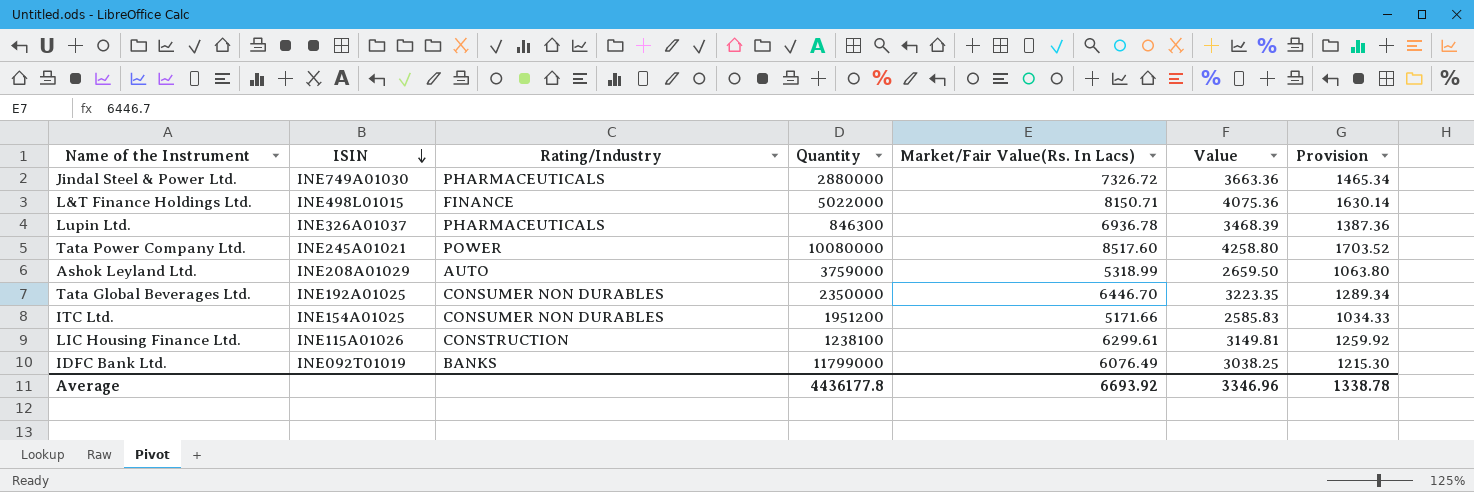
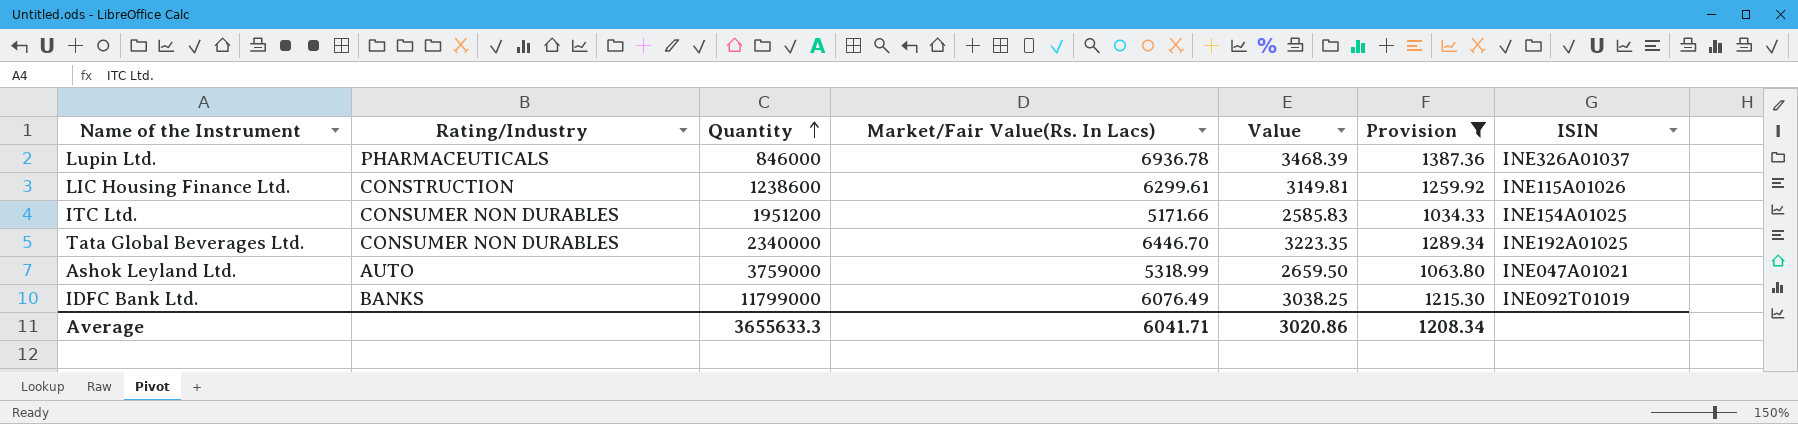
filter: none -> Provision <= 1387.36
row order: ISIN descending -> Quantity ascending
column ISIN | position: 2 -> 7
Lupin Ltd. | Quantity: 846300 -> 846000
LIC Housing Finance Ltd. | Quantity: 1238100 -> 1238600
Tata Global Beverages Ltd. | Quantity: 2350000 -> 2340000
Ashok Leyland Ltd. | ISIN: INE208A01029 -> INE047A01021
Average | Quantity: 4436177.8 -> 3655633.3
Average | Market/Fair Value(Rs. In Lacs): 6693.92 -> 6041.71
Average | Value: 3346.96 -> 3020.86
Average | Provision: 1338.78 -> 1208.34

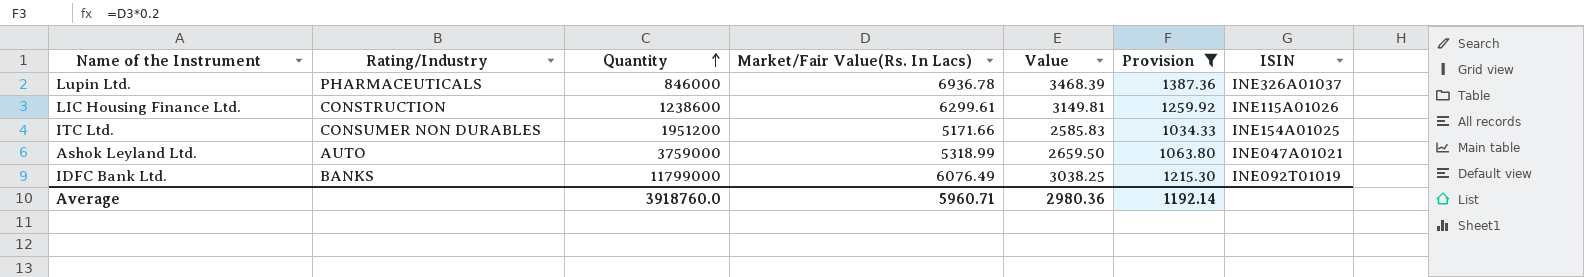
row Tata Global Beverages Ltd.: CONSUMER NON DURABLES | 2340000 | 6446.70 | 3223.35 | 1289.34 | INE192A01025 -> none
Average | Quantity: 3655633.3 -> 3918760.0
Average | Market/Fair Value(Rs. In Lacs): 6041.71 -> 5960.71
Average | Value: 3020.86 -> 2980.36
Average | Provision: 1208.34 -> 1192.14

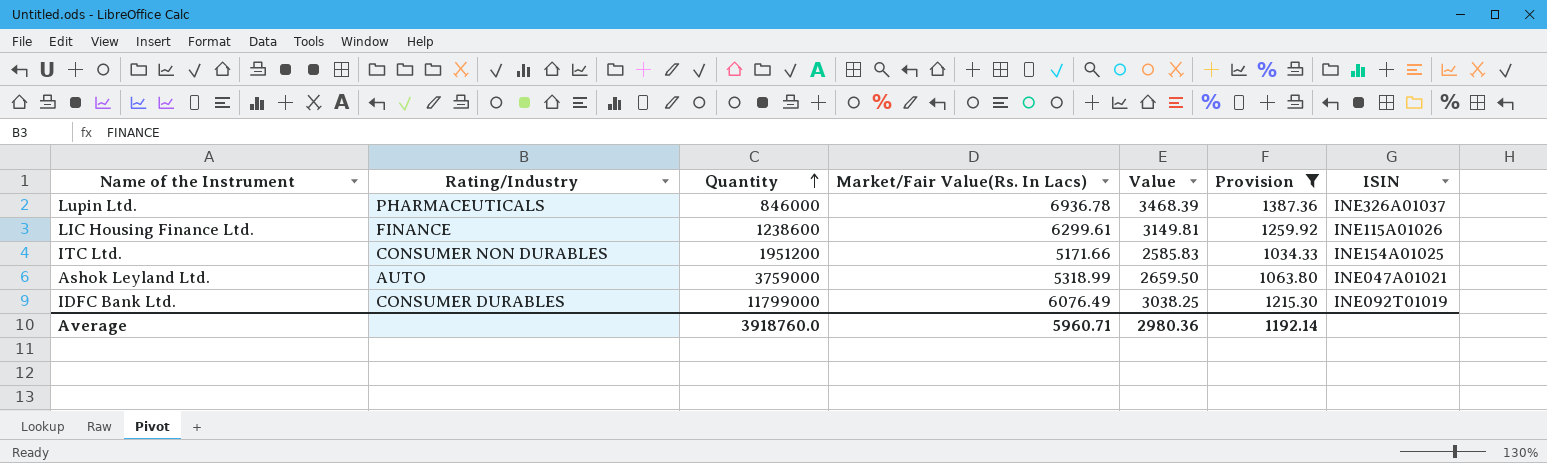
LIC Housing Finance Ltd. | Rating/Industry: CONSTRUCTION -> FINANCE
IDFC Bank Ltd. | Rating/Industry: BANKS -> CONSUMER DURABLES

